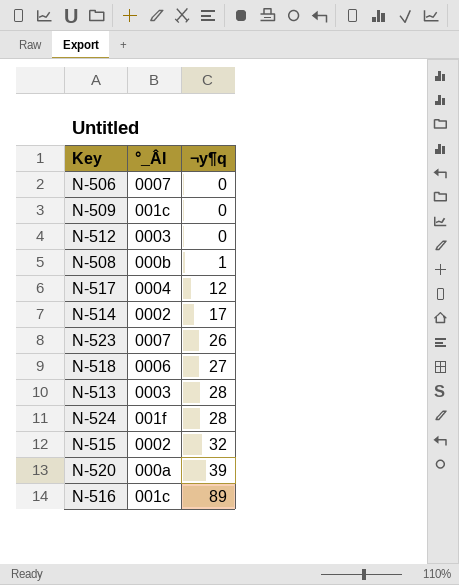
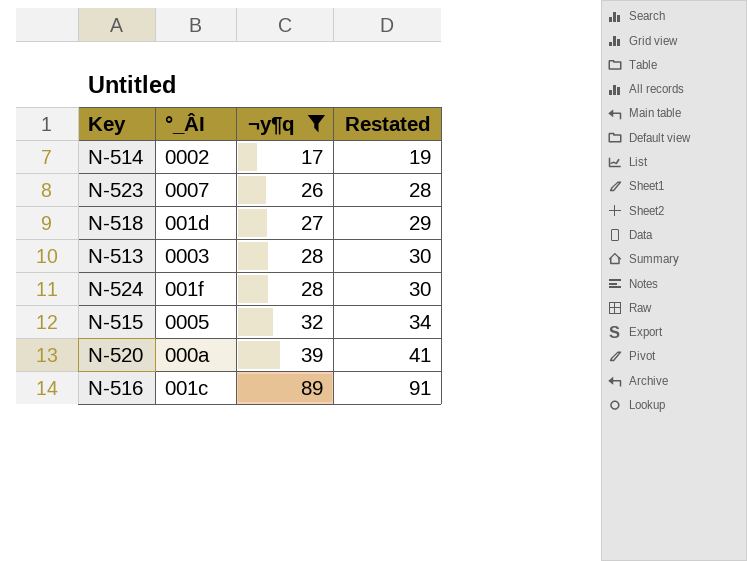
filter: none -> ¬y¶q >= 17
column Restated | formula: none -> [¬y¶q] + 2
N-518 | °_ÂI: 0006 -> 001d
N-515 | °_ÂI: 0002 -> 0005

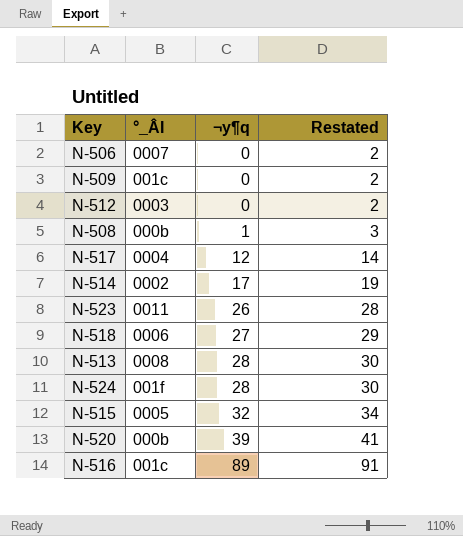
filter: ¬y¶q >= 17 -> none
N-523 | °_ÂI: 0007 -> 0011
N-518 | °_ÂI: 001d -> 0006
N-513 | °_ÂI: 0003 -> 0008
N-520 | °_ÂI: 000a -> 000b

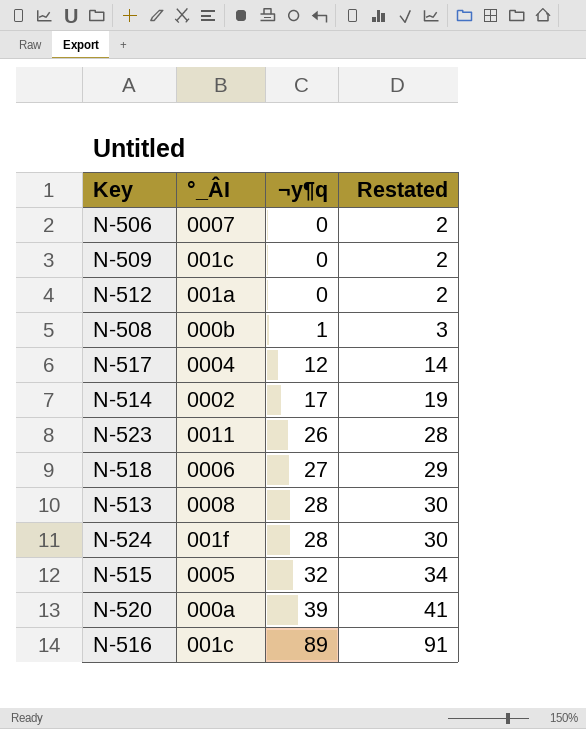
N-512 | °_ÂI: 0003 -> 001a
N-520 | °_ÂI: 000b -> 000a

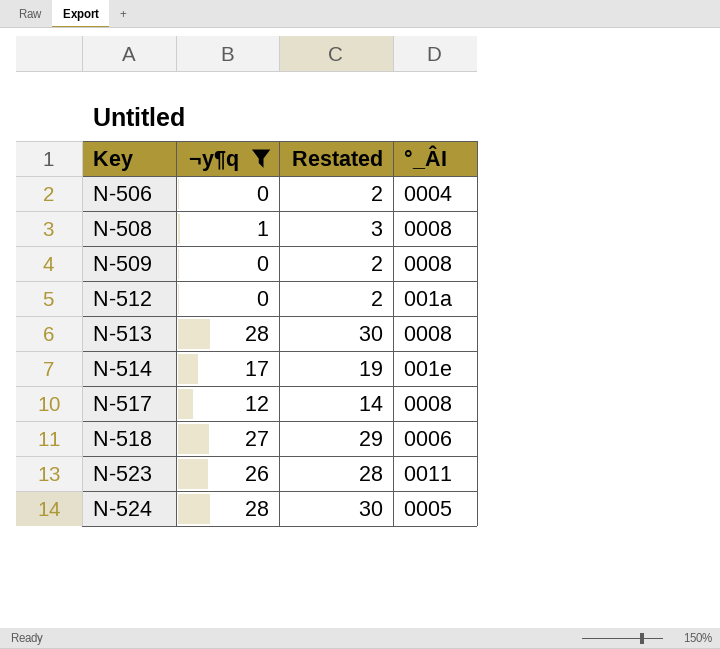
filter: none -> ¬y¶q <= 28
row order: ¬y¶q ascending -> Key ascending
column °_ÂI | position: 2 -> 4
N-506 | °_ÂI: 0007 -> 0004
N-508 | °_ÂI: 000b -> 0008
N-509 | °_ÂI: 001c -> 0008
N-514 | °_ÂI: 0002 -> 001e
N-517 | °_ÂI: 0004 -> 0008
N-524 | °_ÂI: 001f -> 0005

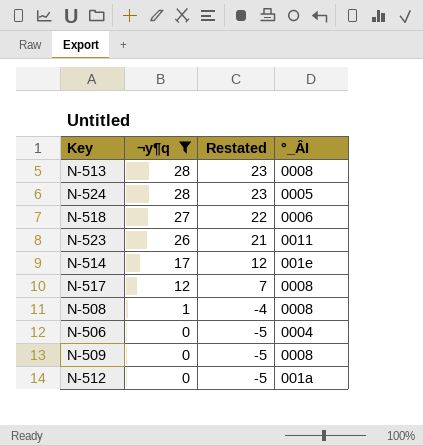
row order: Key ascending -> ¬y¶q descending
column Restated | formula: [¬y¶q] + 2 -> [¬y¶q] - 5

